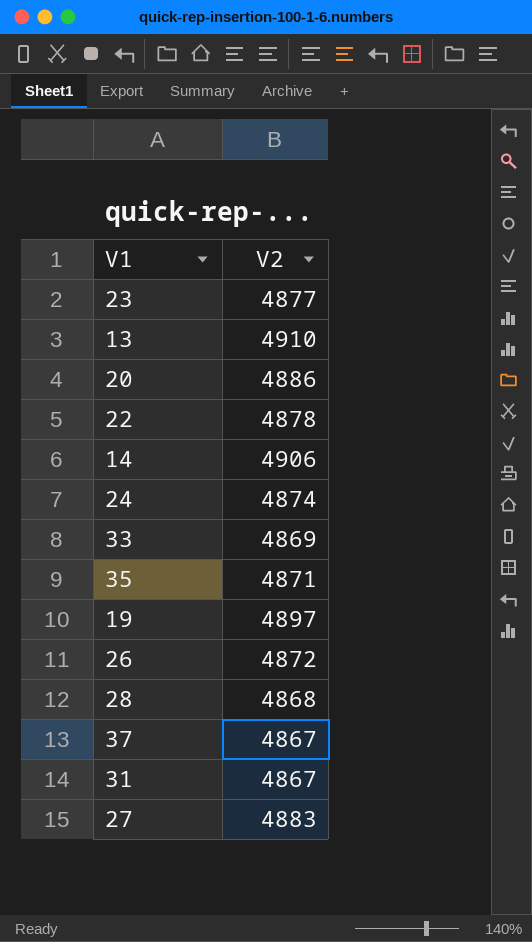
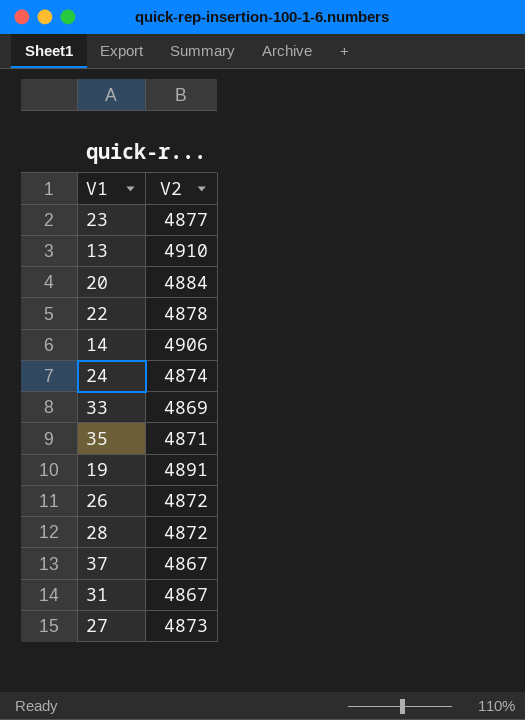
20 | V2: 4886 -> 4884
19 | V2: 4897 -> 4891
28 | V2: 4868 -> 4872
27 | V2: 4883 -> 4873

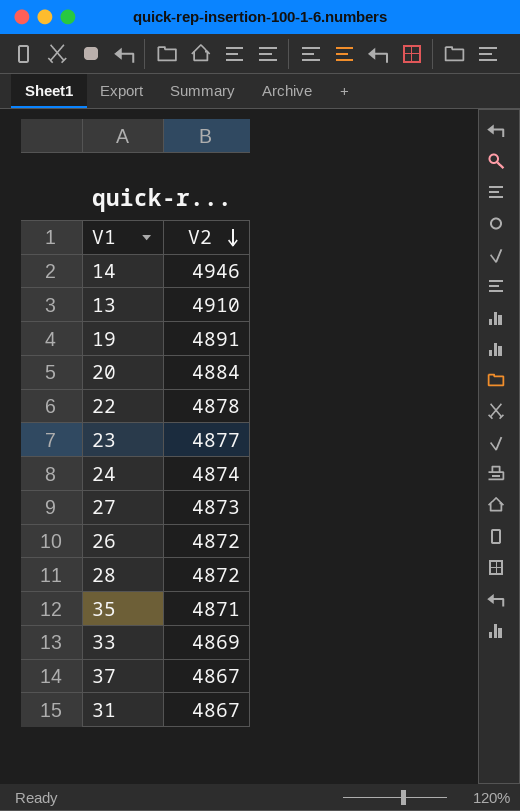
row order: none -> V2 descending
14 | V2: 4906 -> 4946

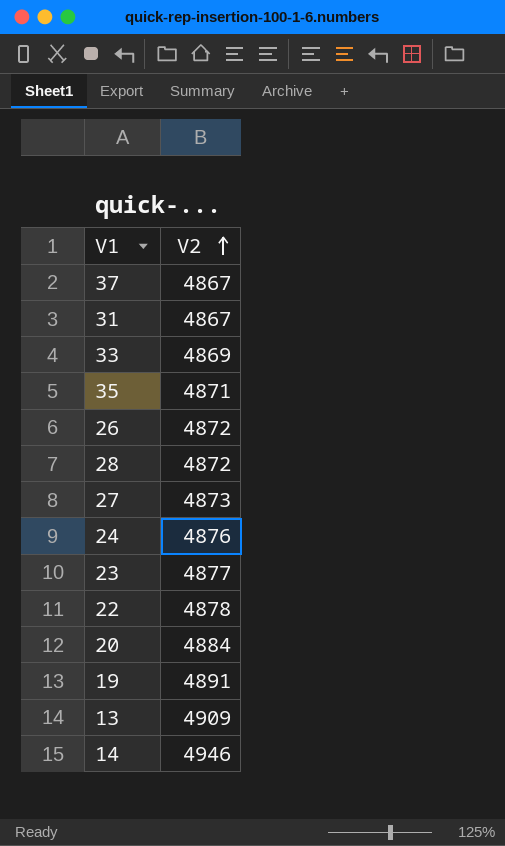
row order: V2 descending -> V2 ascending
24 | V2: 4874 -> 4876
13 | V2: 4910 -> 4909

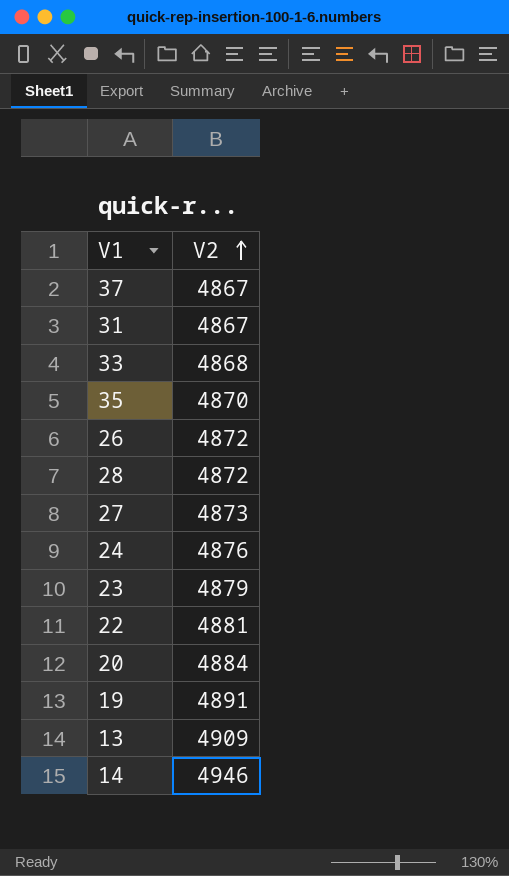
33 | V2: 4869 -> 4868
35 | V2: 4871 -> 4870
23 | V2: 4877 -> 4879
22 | V2: 4878 -> 4881

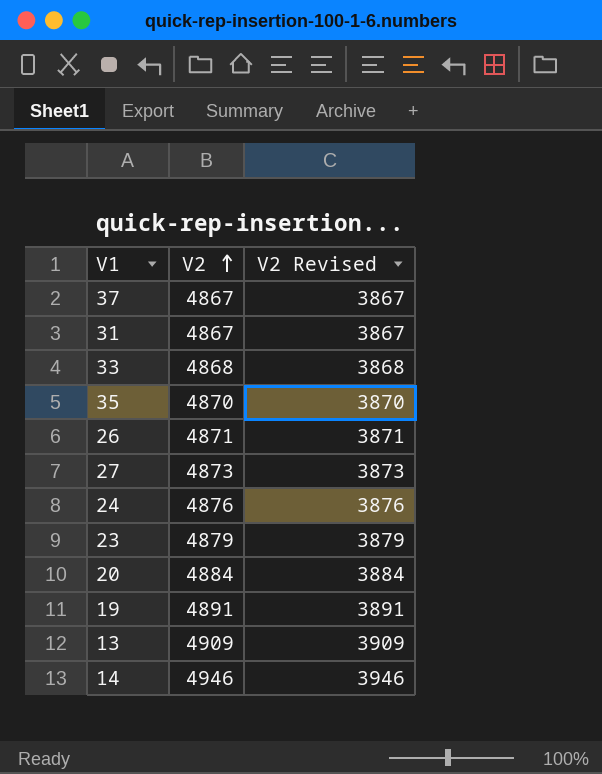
column V2 Revised | formula: none -> [V2] - 1000
row 28: 4872 -> none
row 22: 4881 -> none
26 | V2: 4872 -> 4871

